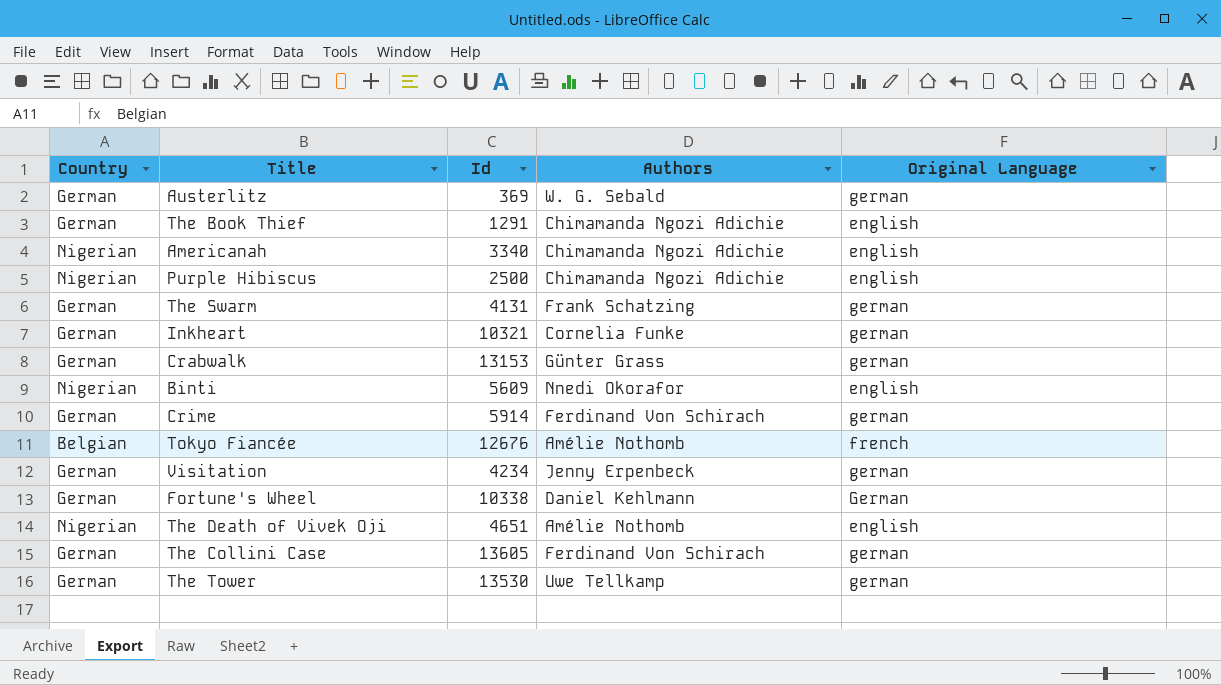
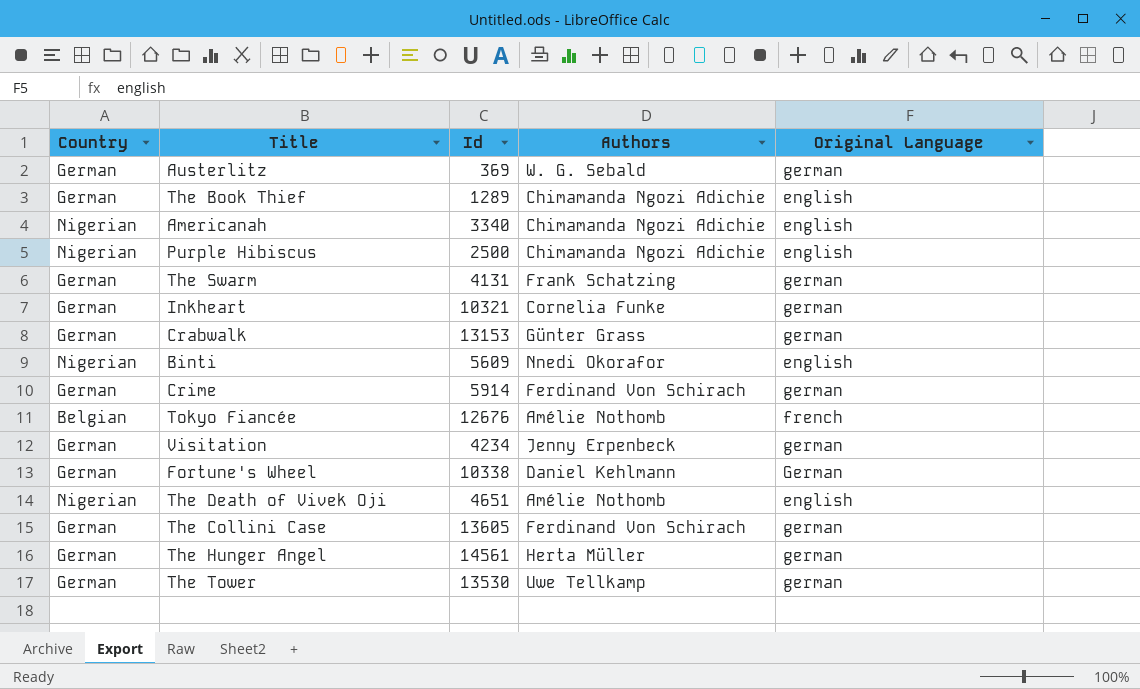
The Book Thief | Id: 1291 -> 1289
row The Hunger Angel: none -> German | 14561 | Herta Müller | german

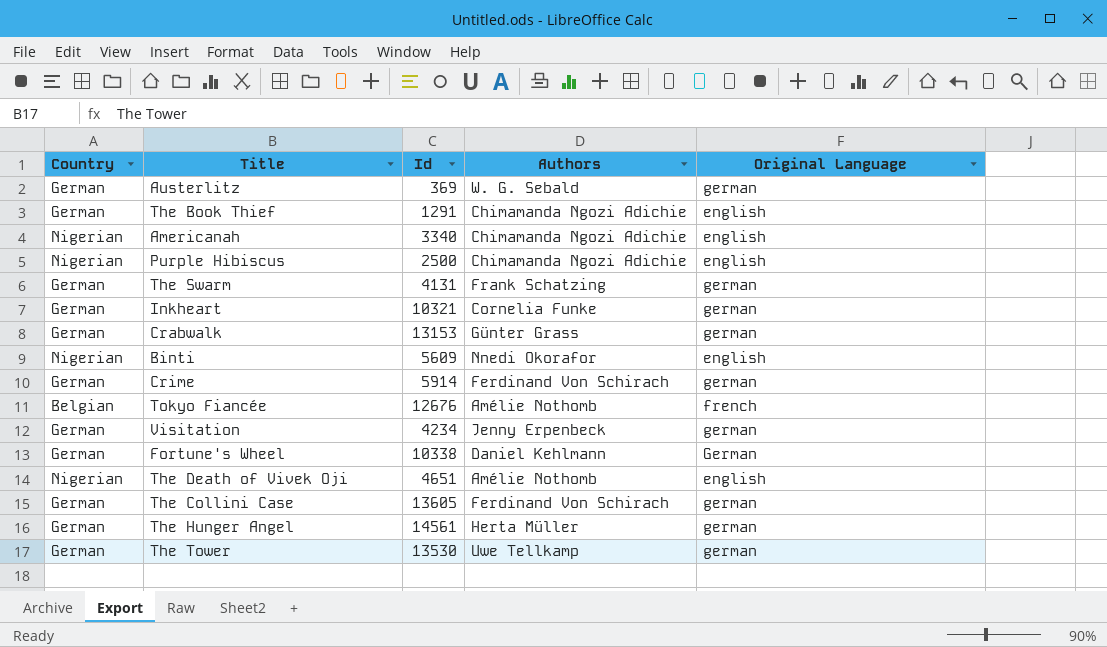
The Book Thief | Id: 1289 -> 1291

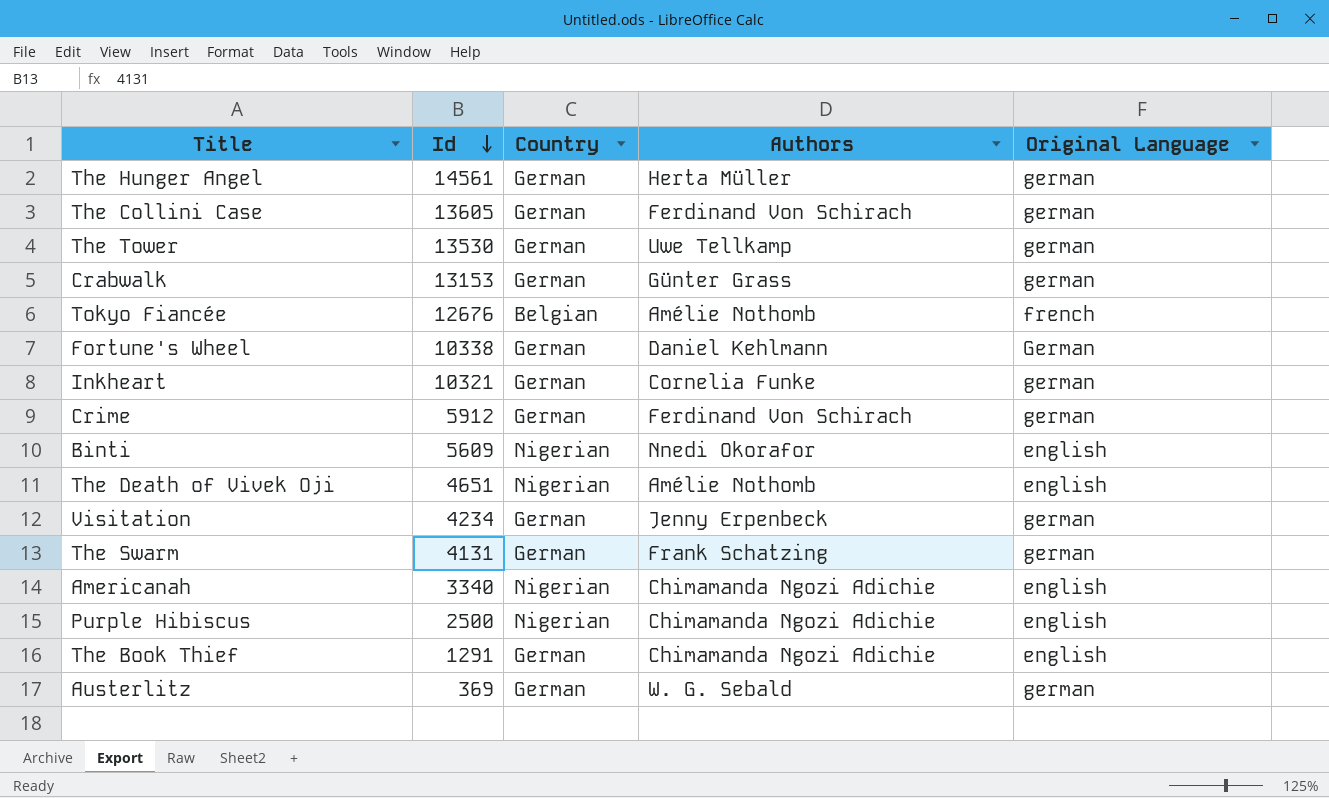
row order: none -> Id descending
column Country | position: 1 -> 3
Crime | Id: 5914 -> 5912

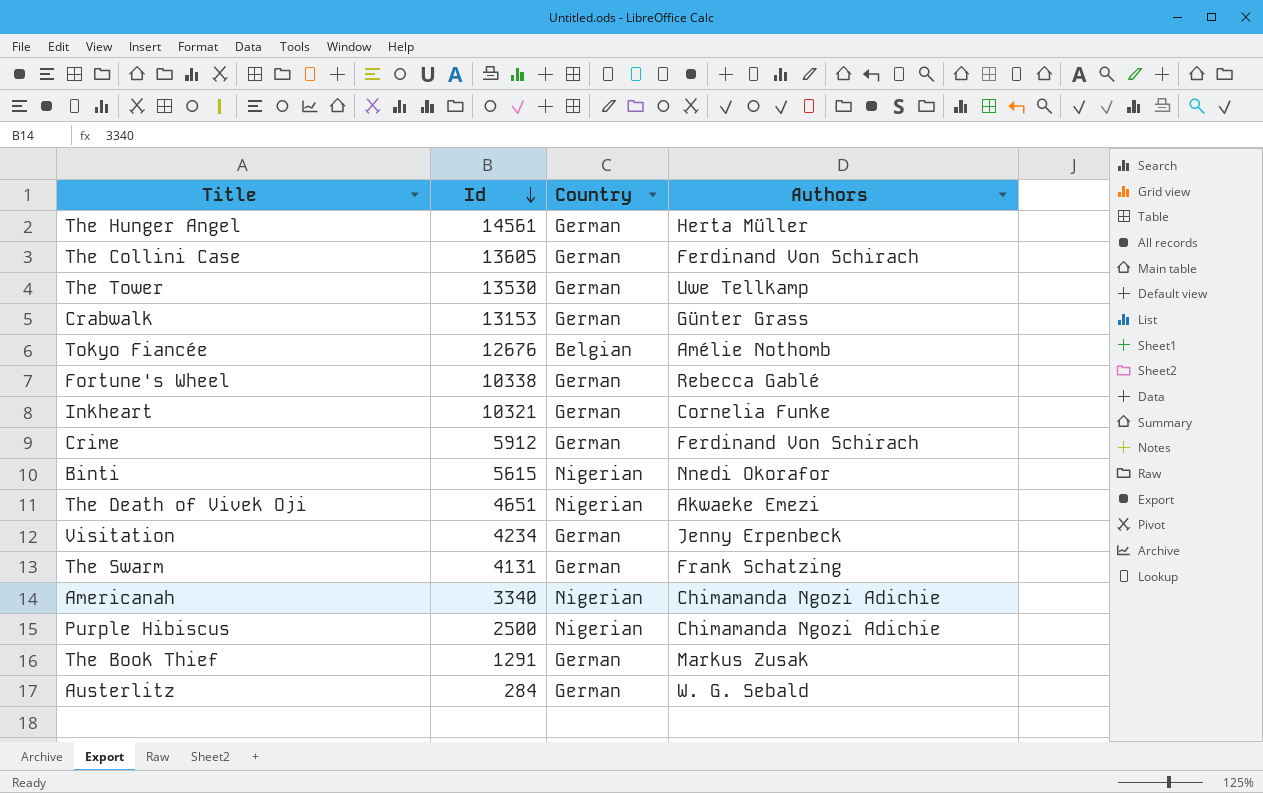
column Original Language | position: 5 -> none
Fortune's Wheel | Authors: Daniel Kehlmann -> Rebecca Gablé
Binti | Id: 5609 -> 5615
The Death of Vivek Oji | Authors: Amélie Nothomb -> Akwaeke Emezi
The Book Thief | Authors: Chimamanda Ngozi Adichie -> Markus Zusak
Austerlitz | Id: 369 -> 284

